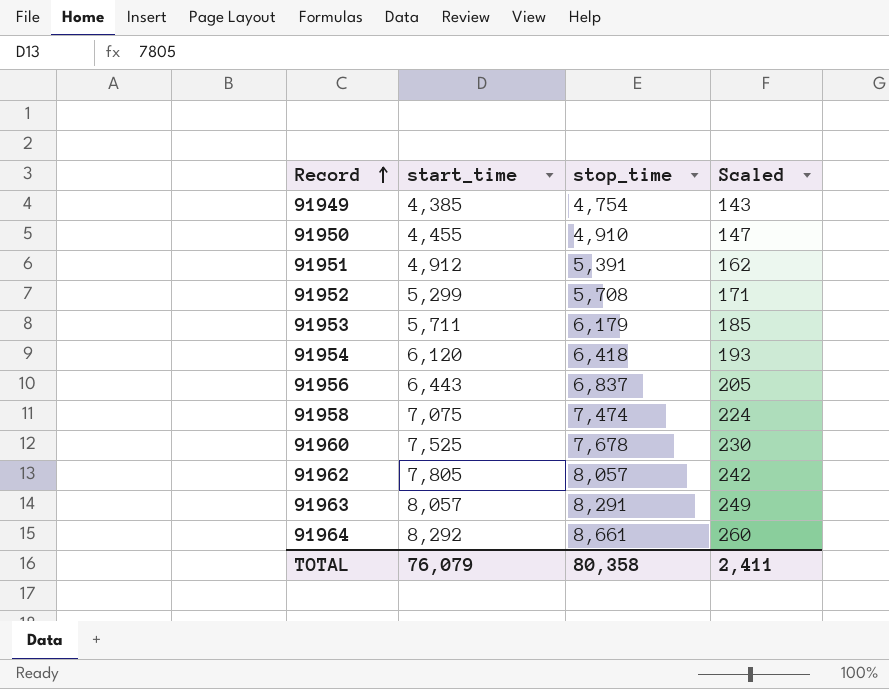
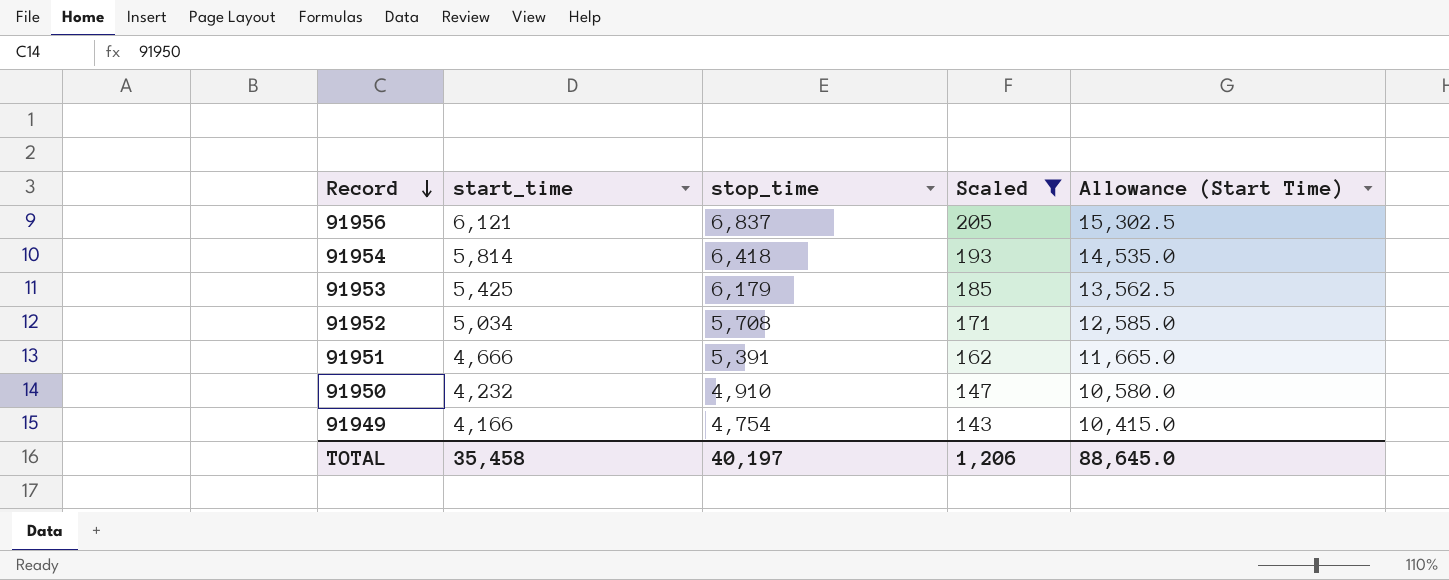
filter: none -> Scaled <= 205
row order: Record ascending -> Record descending
column Allowance (Start Time) | formula: none -> [start_time] * 2.5
91956 | start_time: 6,443 -> 6,121
91954 | start_time: 6,120 -> 5,814
91953 | start_time: 5,711 -> 5,425
91952 | start_time: 5,299 -> 5,034
91951 | start_time: 4,912 -> 4,666
91950 | start_time: 4,455 -> 4,232
91949 | start_time: 4,385 -> 4,166
TOTAL | start_time: 76,079 -> 35,458
TOTAL | stop_time: 80,358 -> 40,197
TOTAL | Scaled: 2,411 -> 1,206

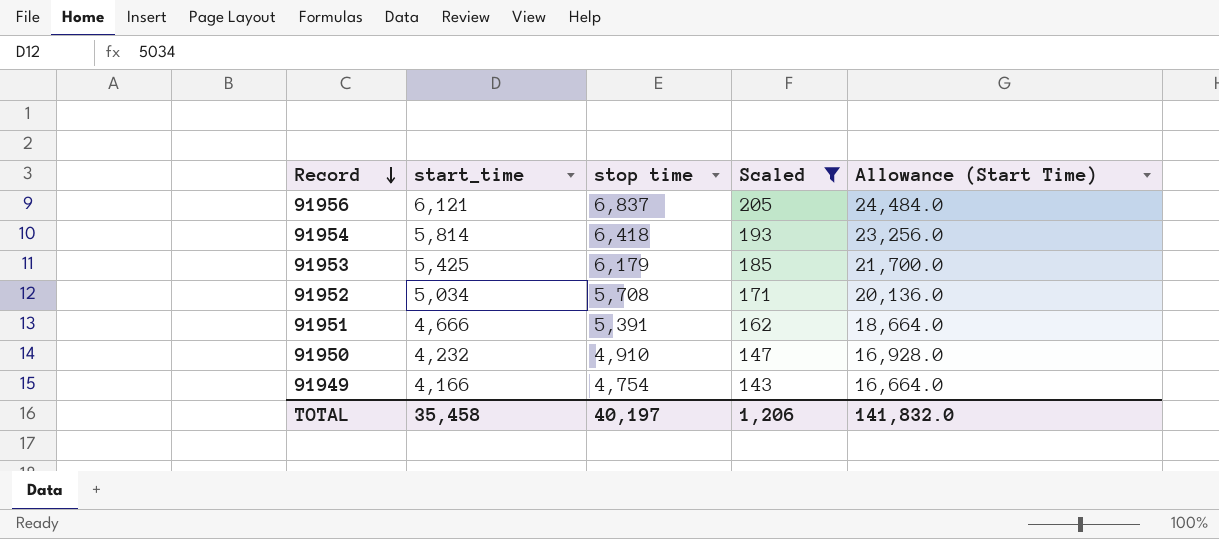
column name: stop_time -> stop time
column Allowance (Start Time) | formula: [start_time] * 2.5 -> [start_time] * 4
TOTAL | Allowance (Start Time): 88,645.0 -> 141,832.0

